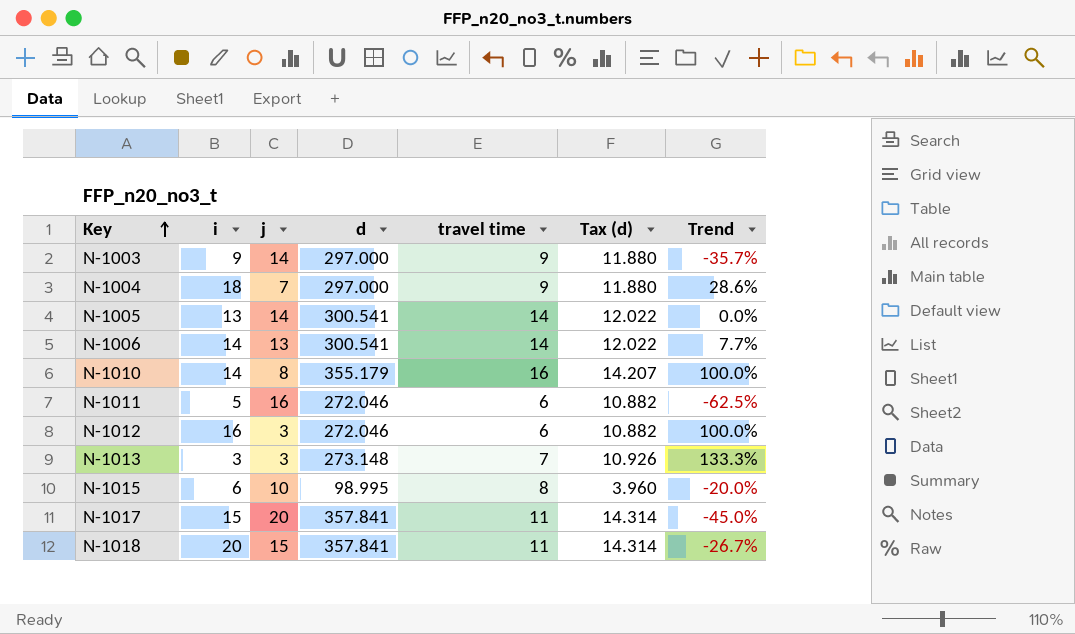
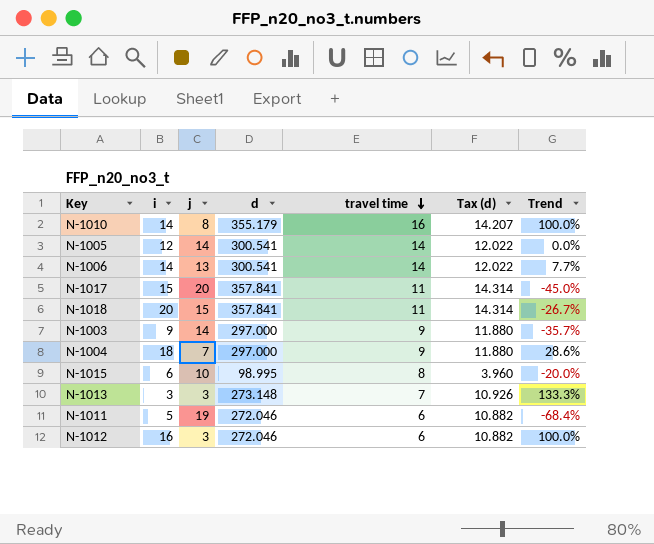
row order: Key ascending -> travel time descending
N-1005 | i: 13 -> 12
N-1011 | j: 16 -> 19
N-1011 | Trend: -62.5% -> -68.4%

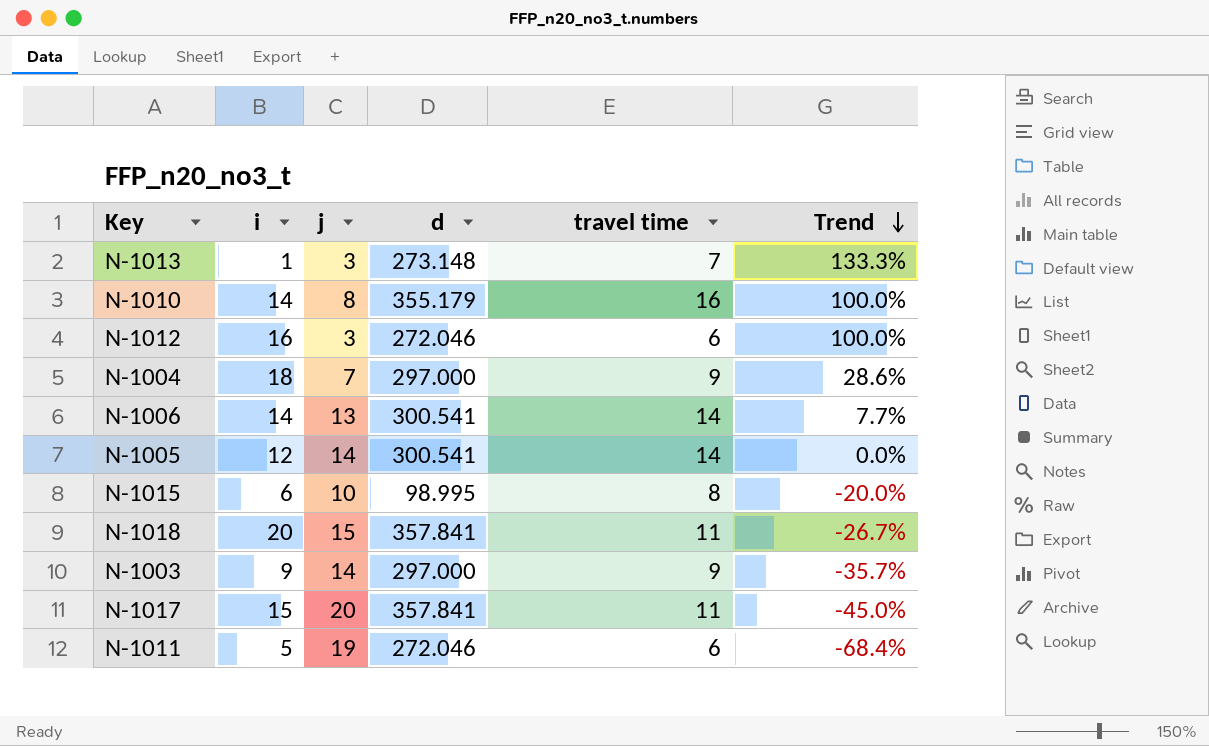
row order: travel time descending -> Trend descending
column Tax (d) | formula: [d] * 0.04 -> none
N-1013 | i: 3 -> 1

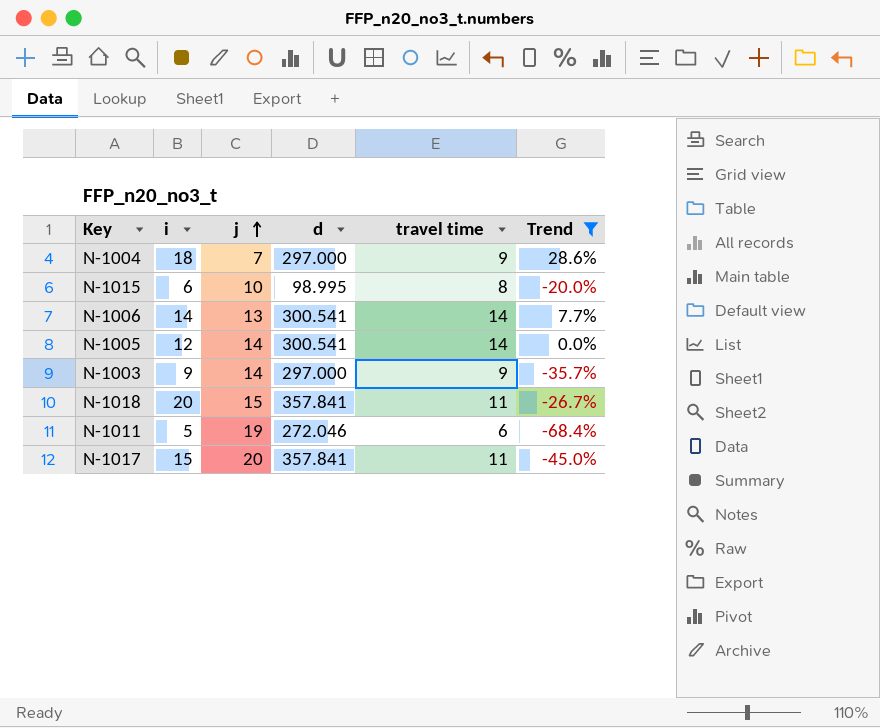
filter: none -> Trend <= 28.6%
row order: Trend descending -> j ascending

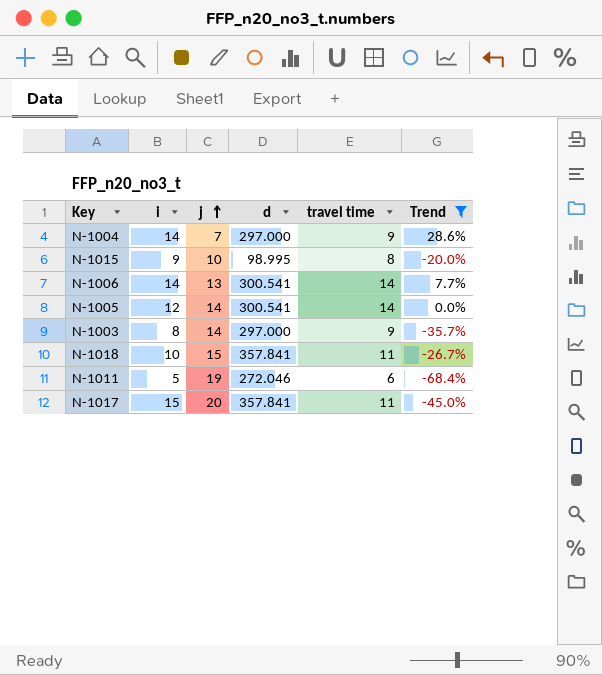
N-1004 | i: 18 -> 14
N-1015 | i: 6 -> 9
N-1003 | i: 9 -> 8
N-1018 | i: 20 -> 10

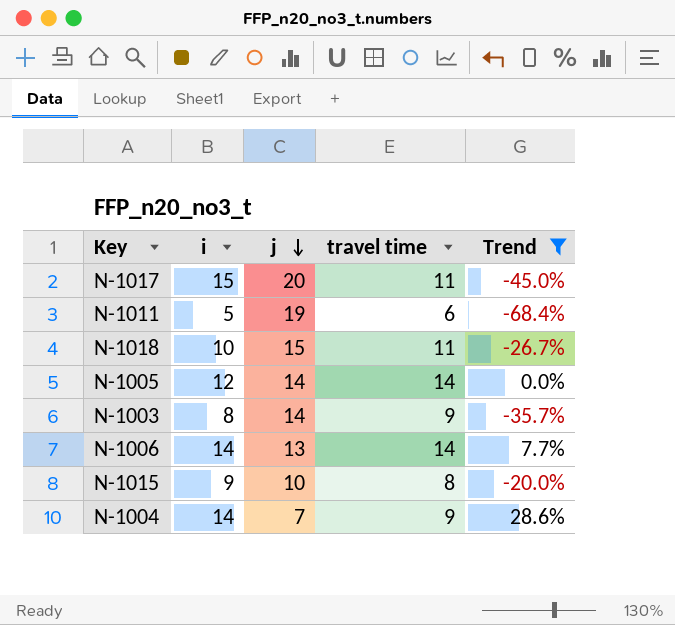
row order: j ascending -> j descending
column d | position: 4 -> none

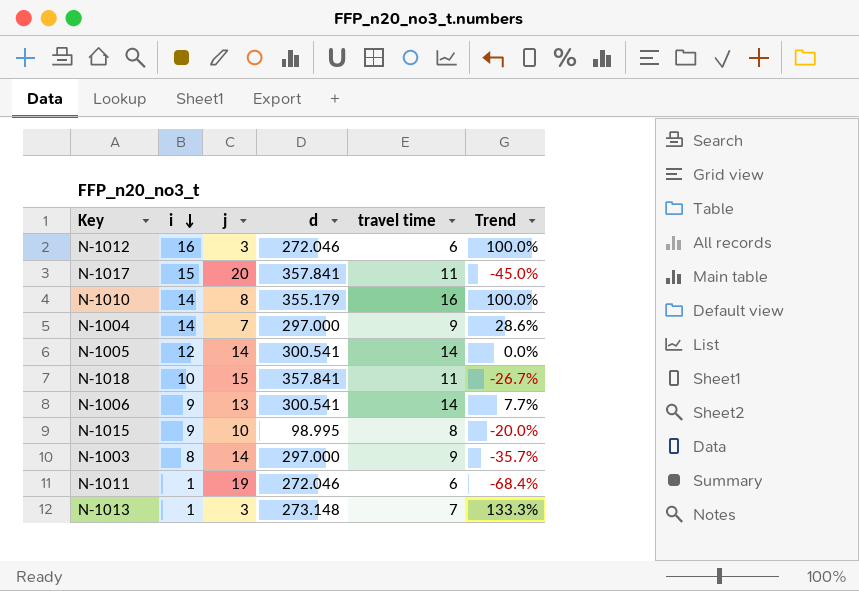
filter: Trend <= 28.6% -> none
row order: j descending -> i descending
column d | position: none -> 4
N-1006 | i: 14 -> 9
N-1011 | i: 5 -> 1

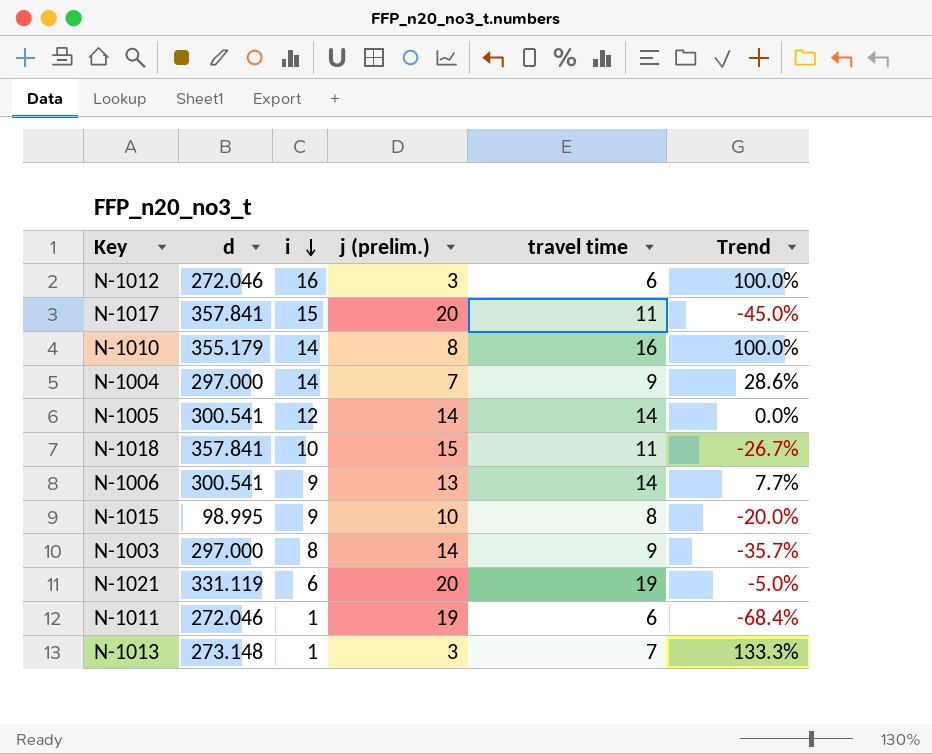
column d | position: 4 -> 2
column name: j -> j (prelim.)
row N-1021: none -> 331.119 | 6 | 20 | 19 | -5.0%

